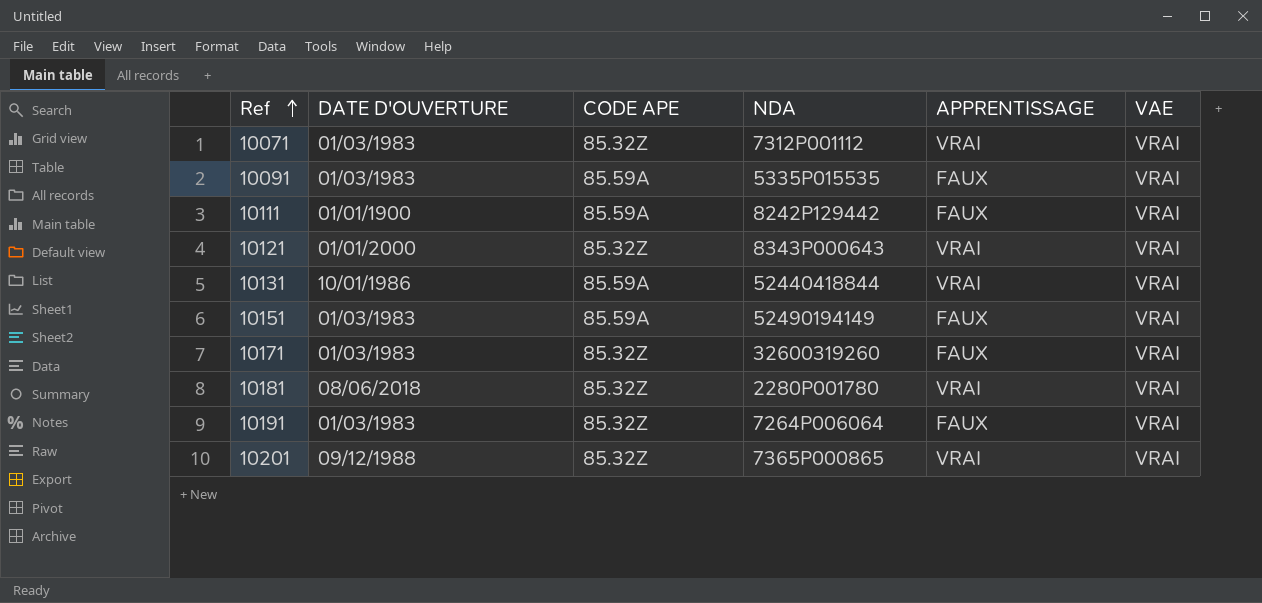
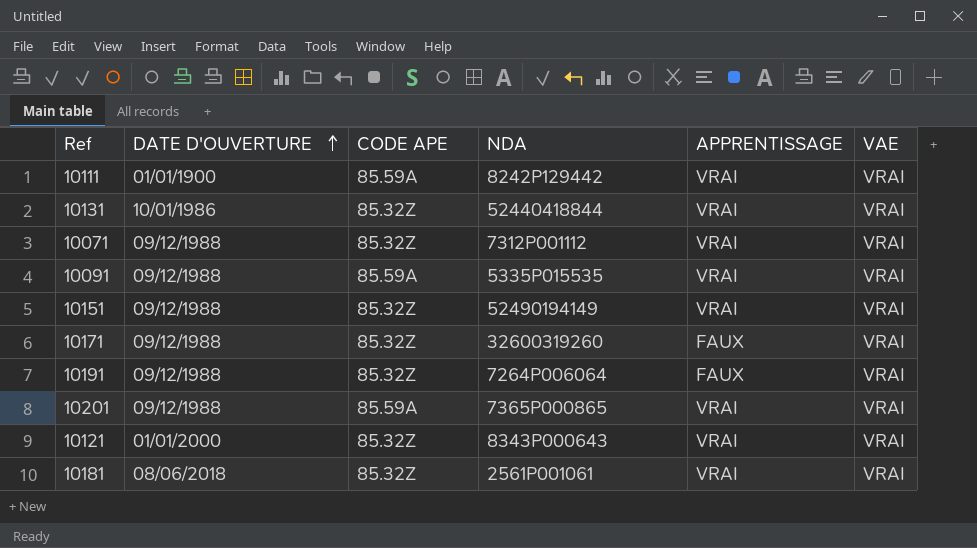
row order: Ref ascending -> DATE D'OUVERTURE ascending
10111 | APPRENTISSAGE: FAUX -> VRAI
10131 | CODE APE: 85.59A -> 85.32Z
10071 | DATE D'OUVERTURE: 01/03/1983 -> 09/12/1988
10091 | DATE D'OUVERTURE: 01/03/1983 -> 09/12/1988
10091 | APPRENTISSAGE: FAUX -> VRAI
10151 | DATE D'OUVERTURE: 01/03/1983 -> 09/12/1988
10151 | CODE APE: 85.59A -> 85.32Z
10151 | APPRENTISSAGE: FAUX -> VRAI
10171 | DATE D'OUVERTURE: 01/03/1983 -> 09/12/1988
10191 | DATE D'OUVERTURE: 01/03/1983 -> 09/12/1988
10201 | CODE APE: 85.32Z -> 85.59A
10181 | NDA: 2280P001780 -> 2561P001061

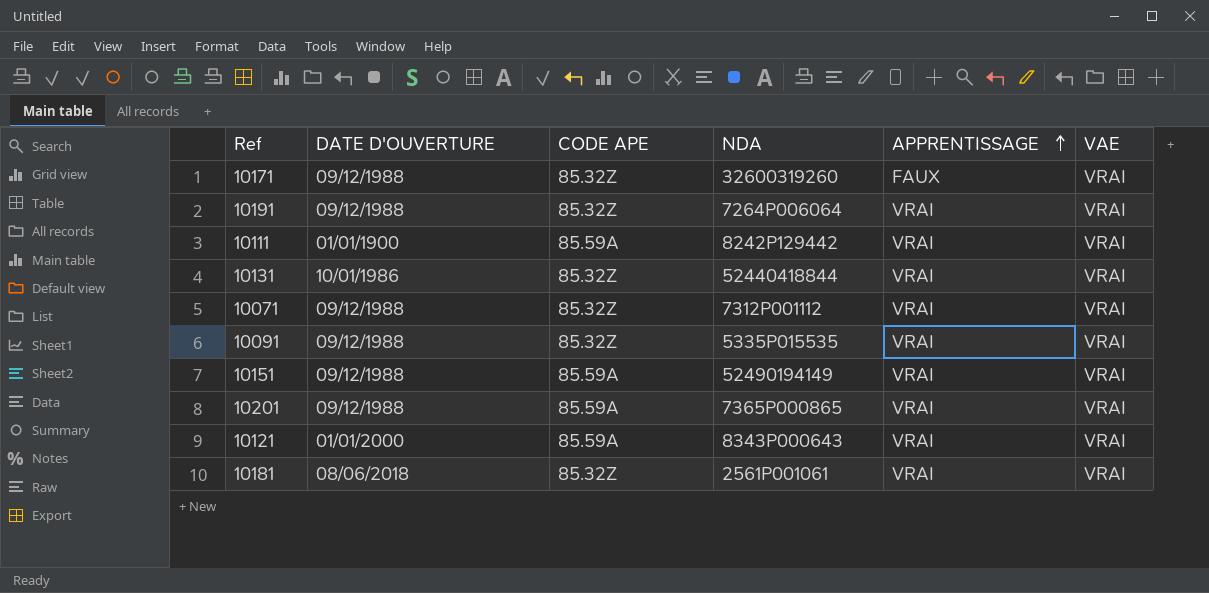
row order: DATE D'OUVERTURE ascending -> APPRENTISSAGE ascending
10191 | APPRENTISSAGE: FAUX -> VRAI
10091 | CODE APE: 85.59A -> 85.32Z
10151 | CODE APE: 85.32Z -> 85.59A
10121 | CODE APE: 85.32Z -> 85.59A

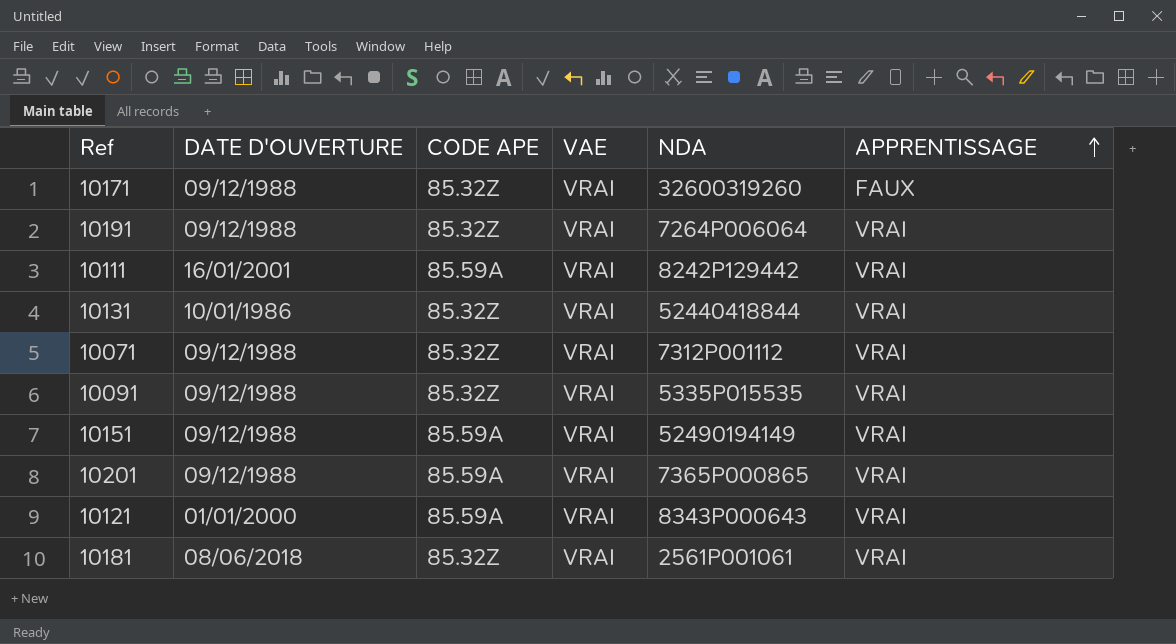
column VAE | position: 6 -> 4
10111 | DATE D'OUVERTURE: 01/01/1900 -> 16/01/2001

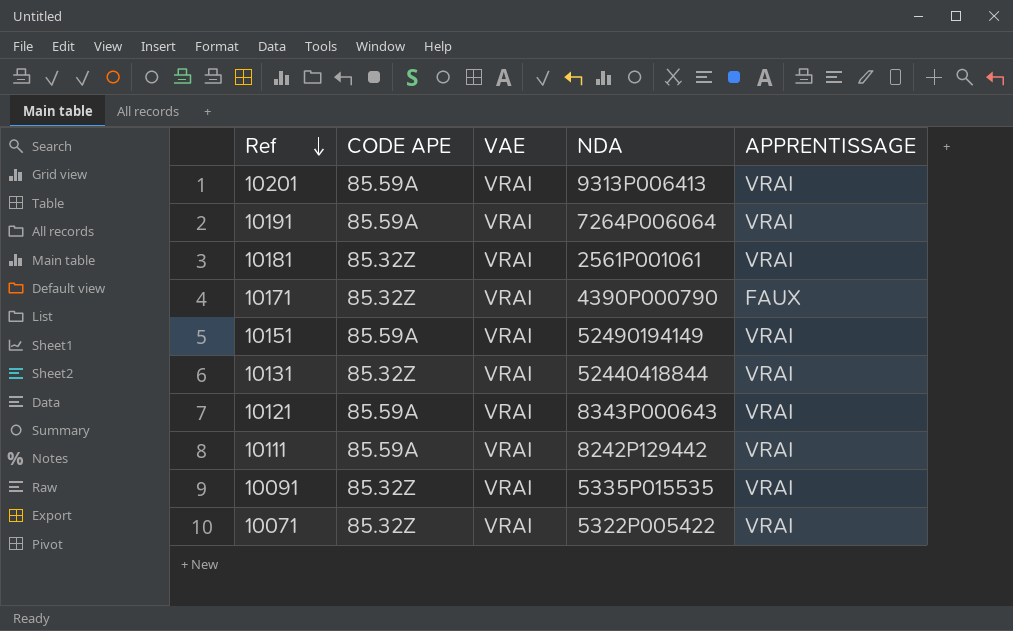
row order: APPRENTISSAGE ascending -> Ref descending
column DATE D'OUVERTURE | position: 2 -> none
10201 | NDA: 7365P000865 -> 9313P006413
10191 | CODE APE: 85.32Z -> 85.59A
10171 | NDA: 32600319260 -> 4390P000790
10071 | NDA: 7312P001112 -> 5322P005422

